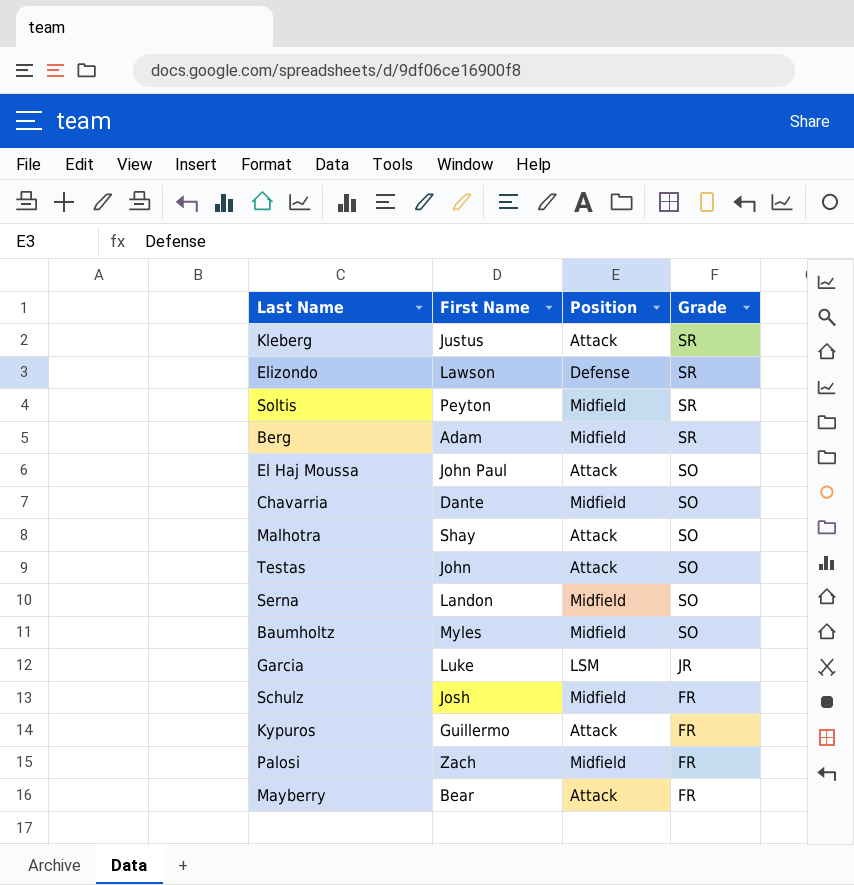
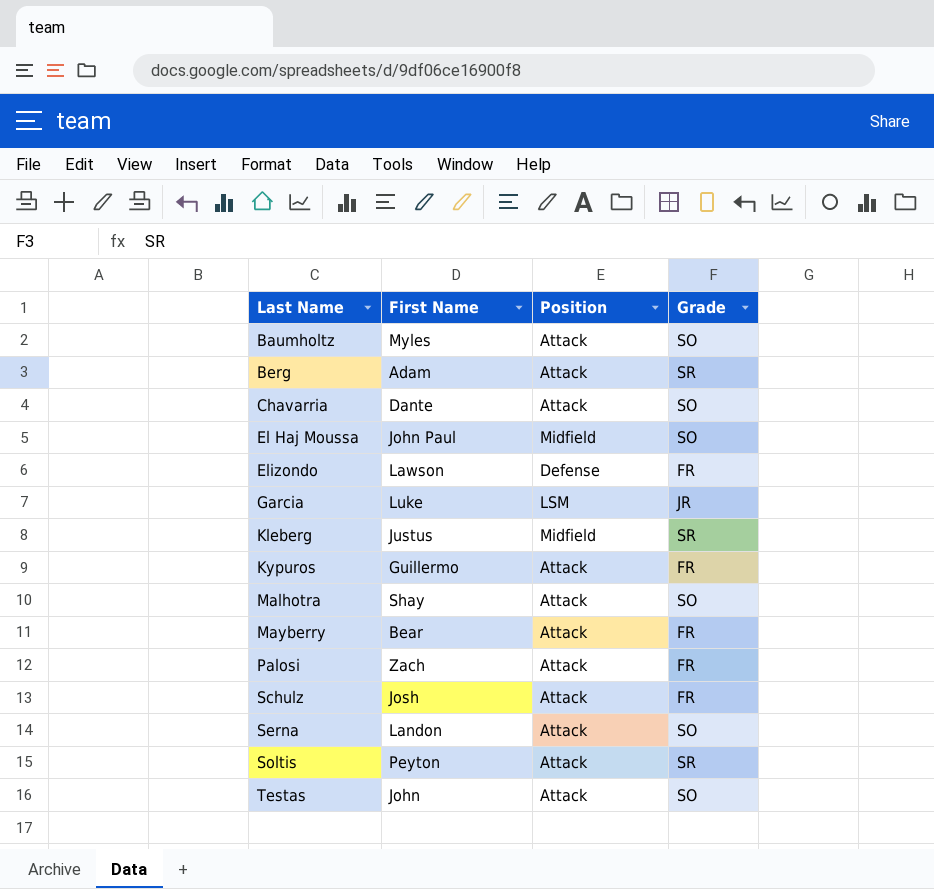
row order: Grade descending -> Last Name ascending
Baumholtz | Position: Midfield -> Attack
Berg | Position: Midfield -> Attack
Chavarria | Position: Midfield -> Attack
El Haj Moussa | Position: Attack -> Midfield
Elizondo | Grade: SR -> FR
Kleberg | Position: Attack -> Midfield
Palosi | Position: Midfield -> Attack
Schulz | Position: Midfield -> Attack
Serna | Position: Midfield -> Attack
Soltis | Position: Midfield -> Attack

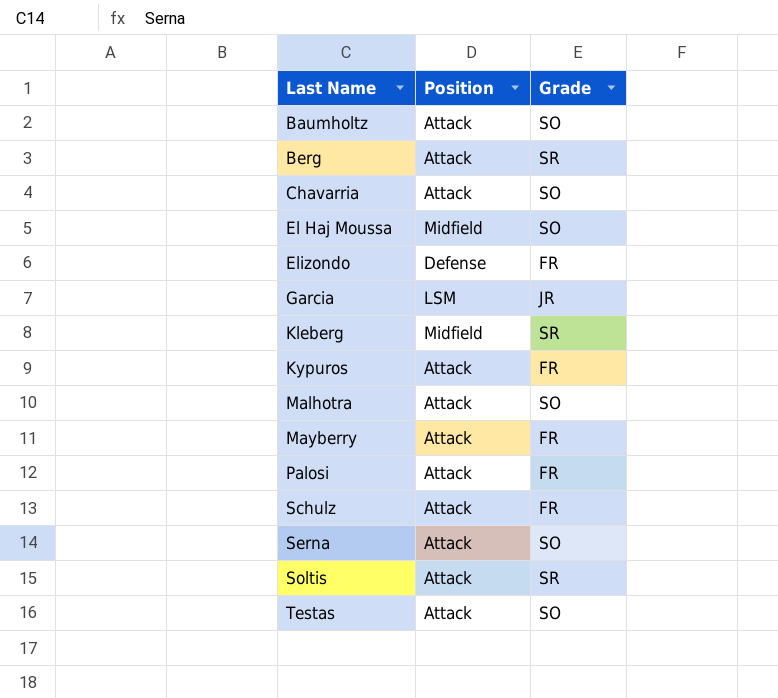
column First Name | position: 2 -> none

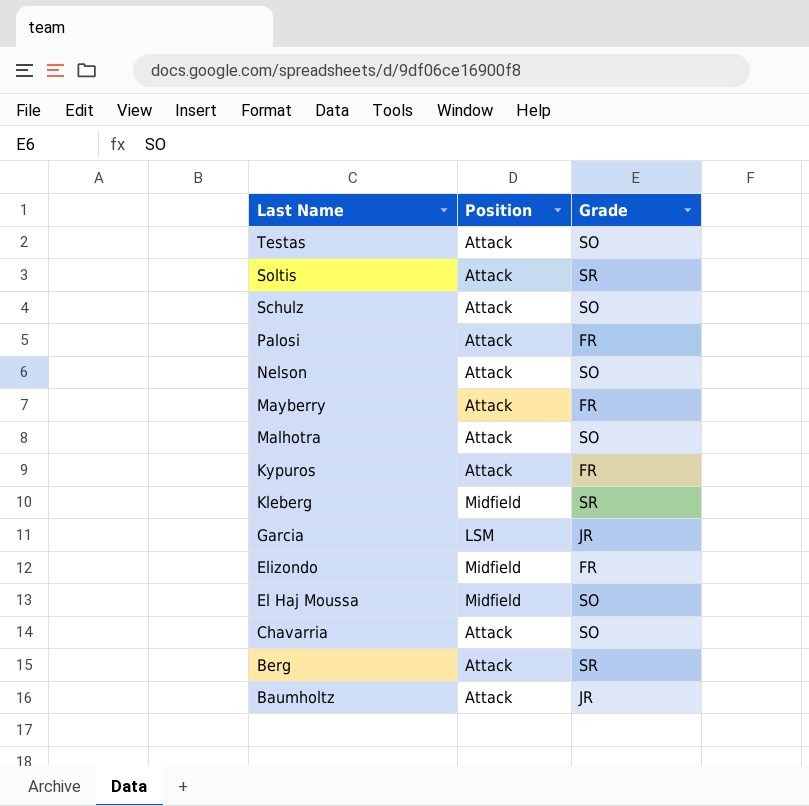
row order: Last Name ascending -> Last Name descending
row Serna: Attack | SO -> none
Schulz | Grade: FR -> SO
row Nelson: none -> Attack | SO
Elizondo | Position: Defense -> Midfield
Baumholtz | Grade: SO -> JR

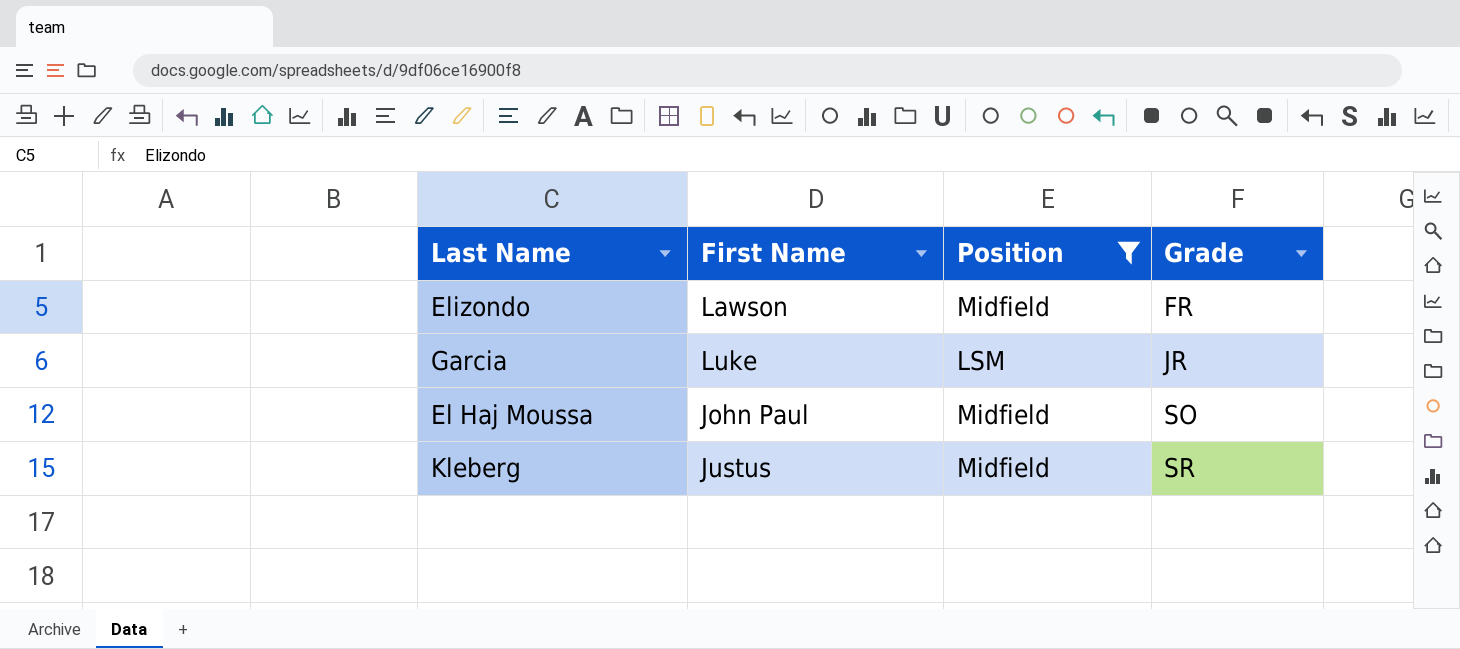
filter: none -> Position != Attack
row order: Last Name descending -> Grade ascending
column First Name | position: none -> 2

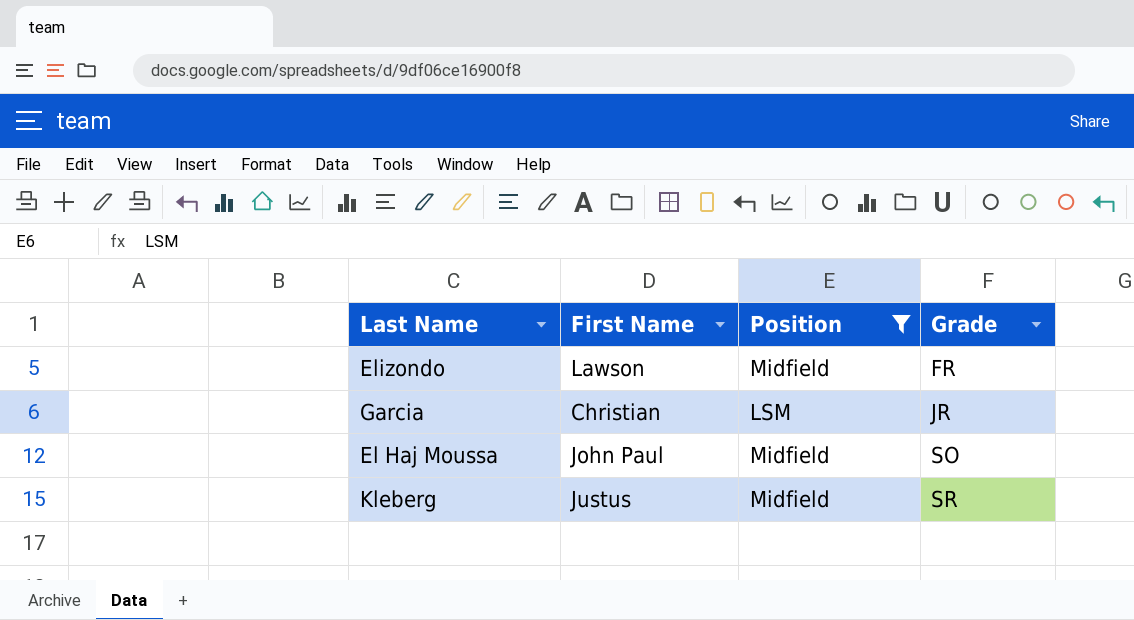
Garcia | First Name: Luke -> Christian

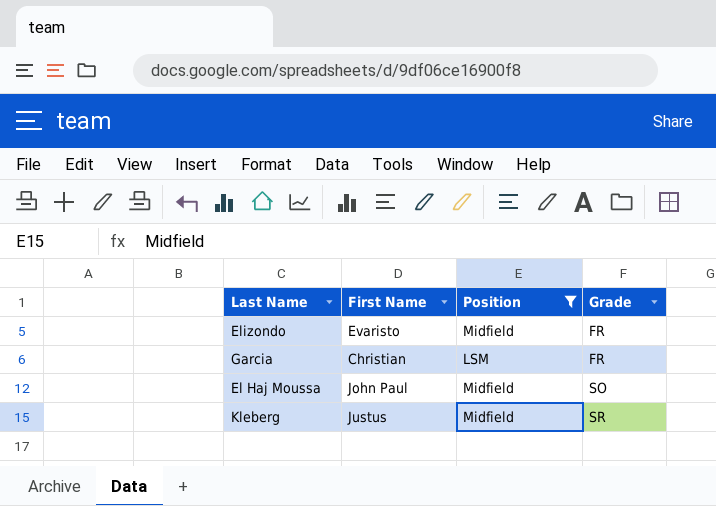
Elizondo | First Name: Lawson -> Evaristo
Garcia | Grade: JR -> FR

